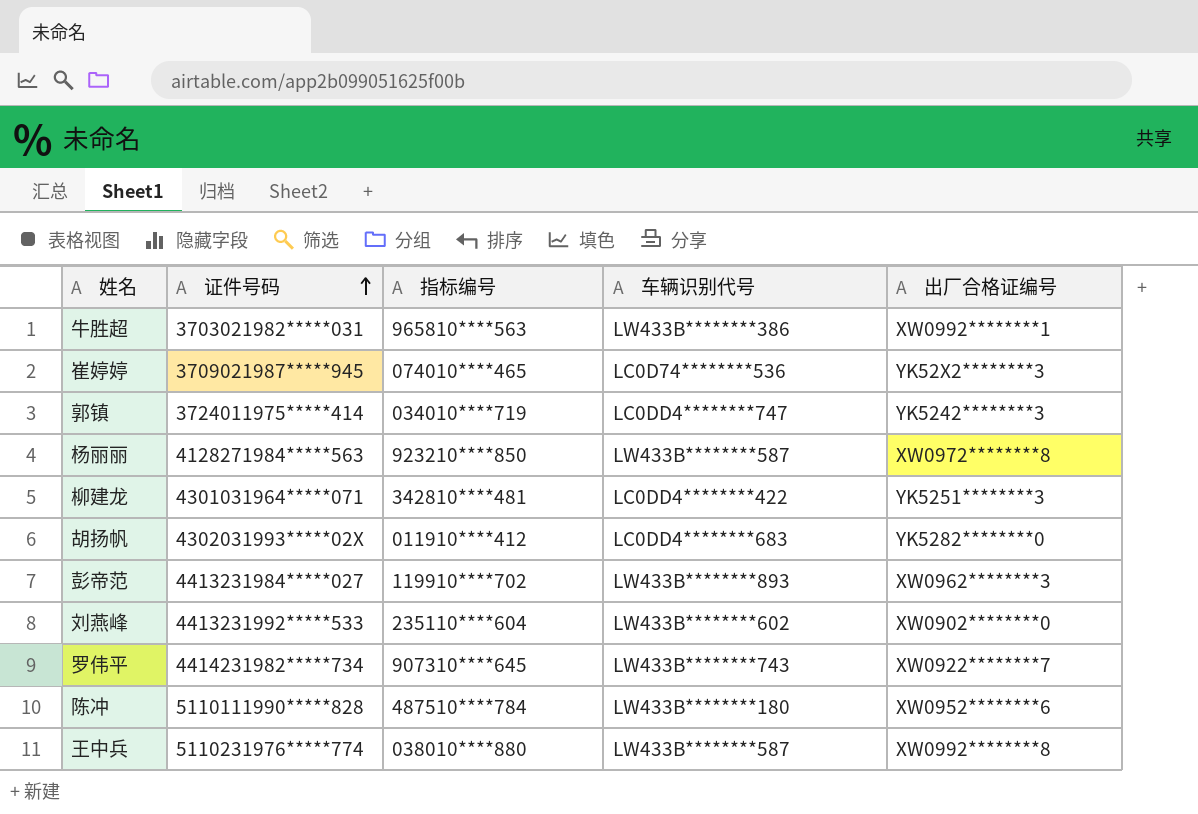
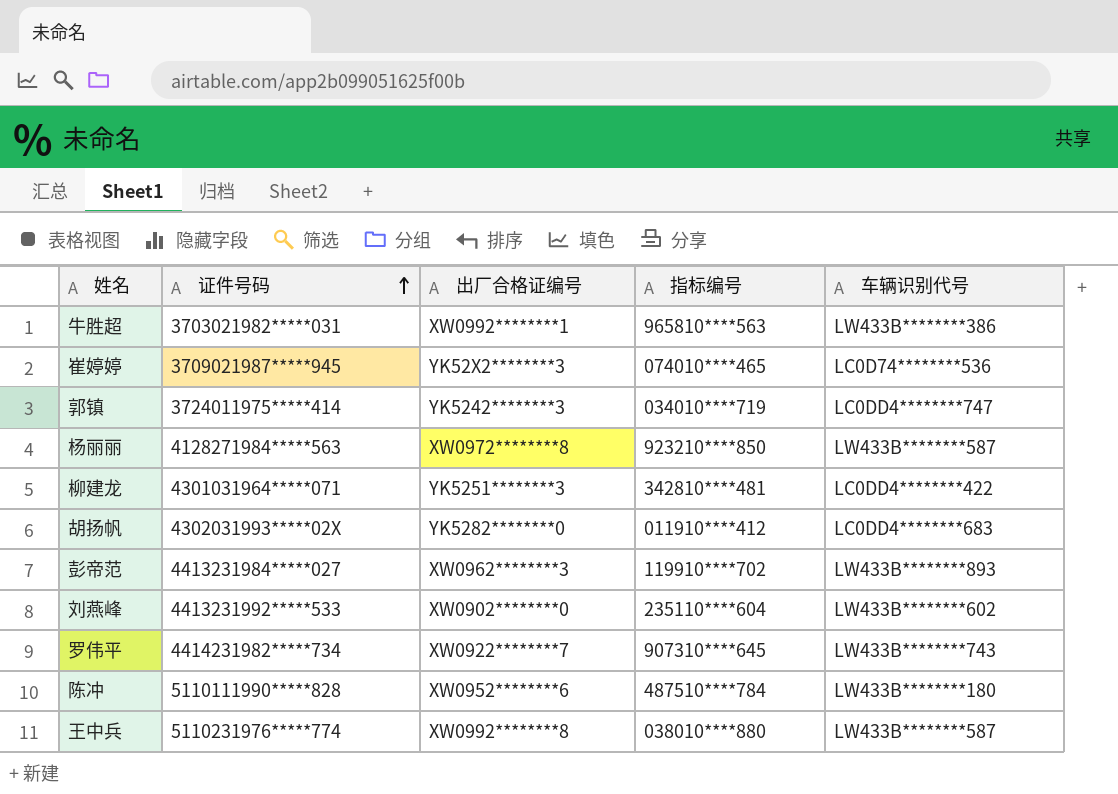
column 出厂合格证编号 | position: 5 -> 3

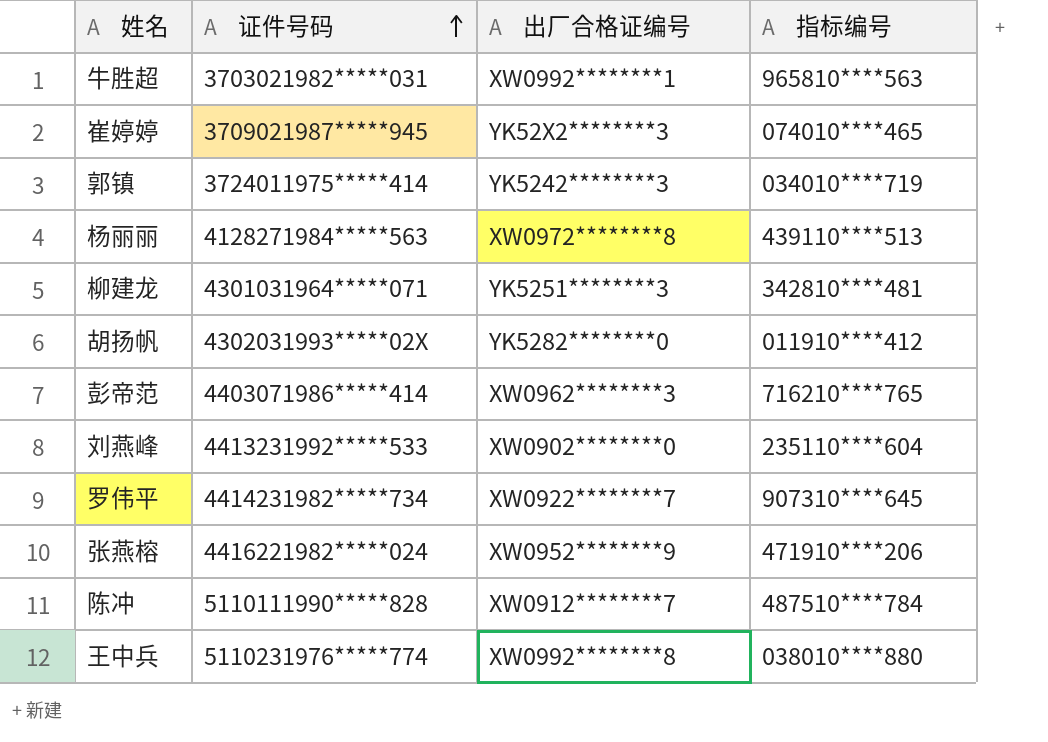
column 车辆识别代号 | position: 5 -> none
杨丽丽 | 指标编号: 923210****850 -> 439110****513
彭帝范 | 证件号码: 4413231984*****027 -> 4403071986*****414
彭帝范 | 指标编号: 119910****702 -> 716210****765
row 张燕榕: none -> 4416221982*****024 | XW0952********9 | 471910****206
陈冲 | 出厂合格证编号: XW0952********6 -> XW0912********7

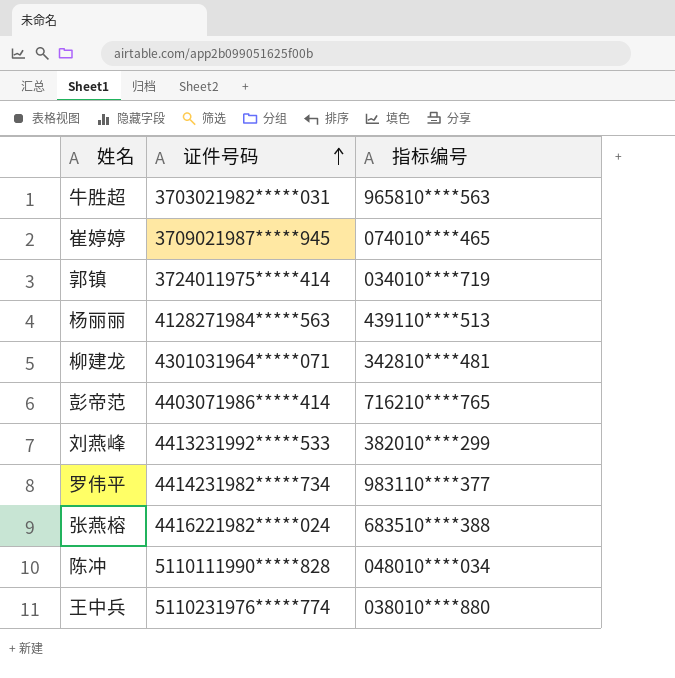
column 出厂合格证编号 | position: 3 -> none
row 胡扬帆: 4302031993*****02X | YK5282********0 | 011910****412 -> none
刘燕峰 | 指标编号: 235110****604 -> 382010****299
罗伟平 | 指标编号: 907310****645 -> 983110****377
张燕榕 | 指标编号: 471910****206 -> 683510****388
陈冲 | 指标编号: 487510****784 -> 048010****034

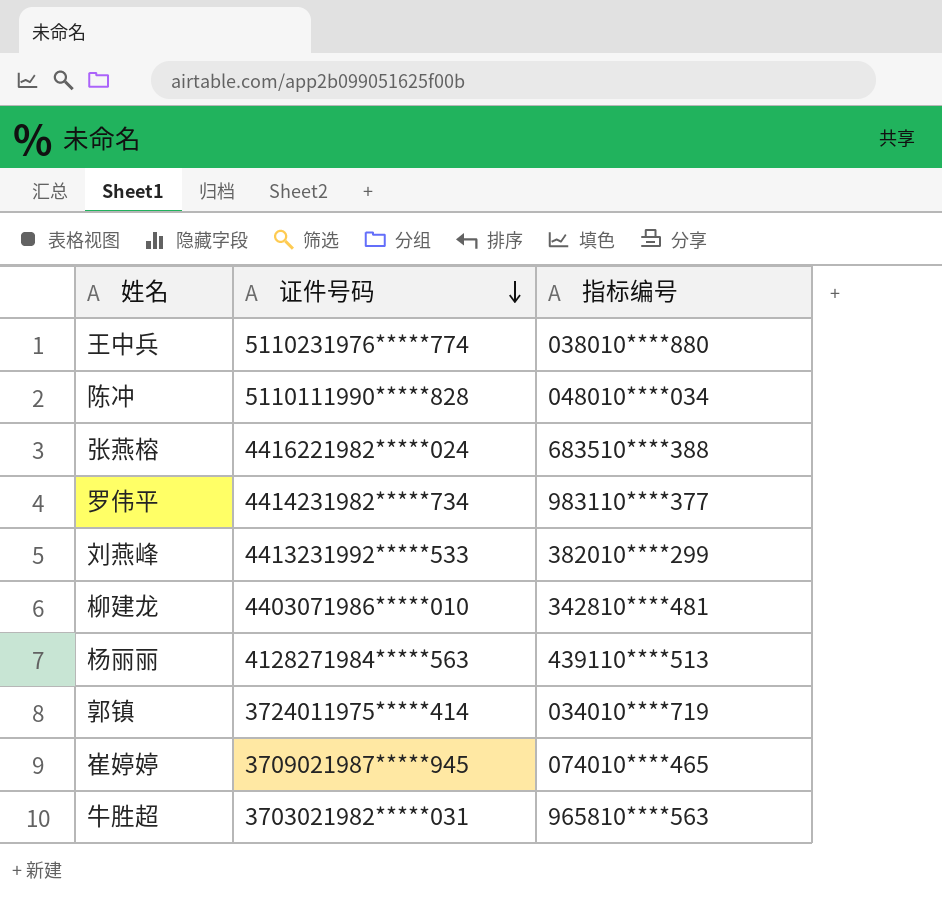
row order: 证件号码 ascending -> 证件号码 descending
row 彭帝范: 4403071986*****414 | 716210****765 -> none
柳建龙 | 证件号码: 4301031964*****071 -> 4403071986*****010

